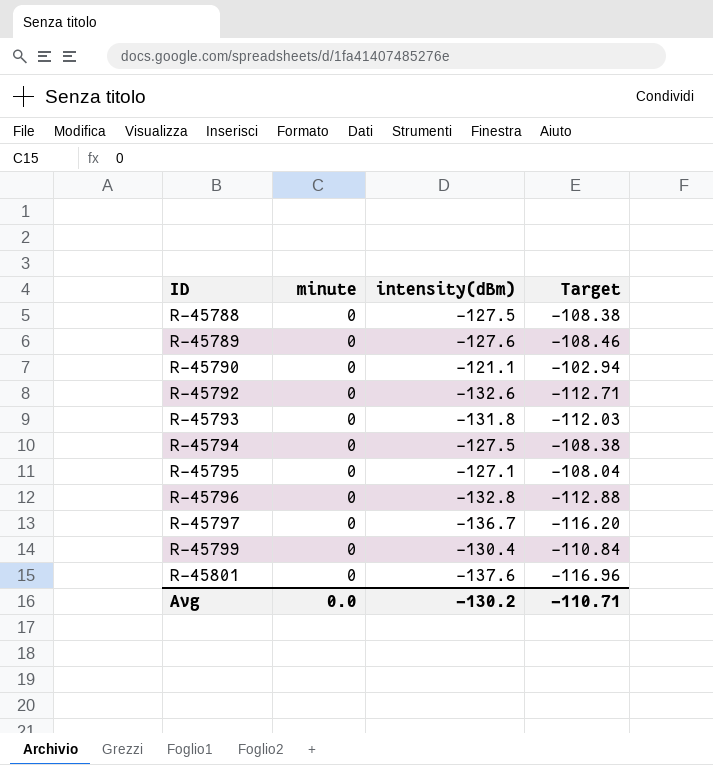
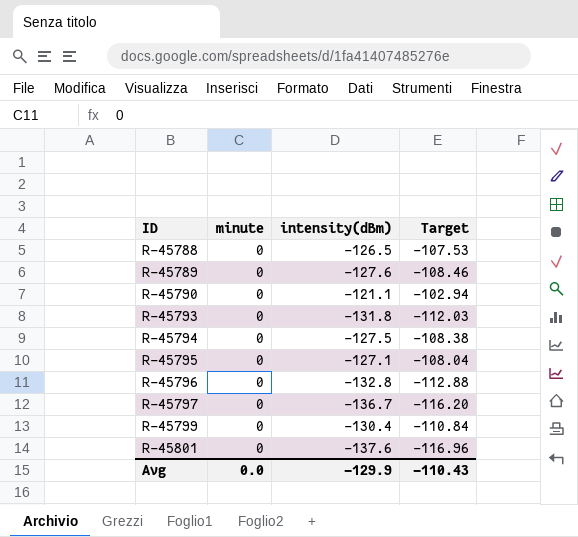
row R-45792: 0 | -132.6 | -112.71 -> none
R-45788 | intensity(dBm): -127.5 -> -126.5
R-45788 | Target: -108.38 -> -107.53
Avg | intensity(dBm): -130.2 -> -129.9
Avg | Target: -110.71 -> -110.43

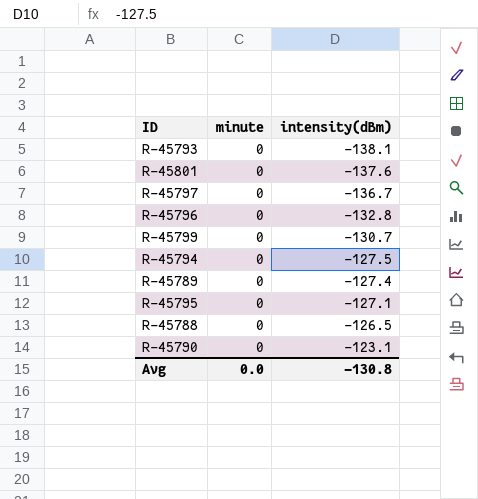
row order: ID ascending -> intensity(dBm) ascending
column Target | formula: [intensity(dBm)] * 0.85 -> none
R-45793 | intensity(dBm): -131.8 -> -138.1
R-45799 | intensity(dBm): -130.4 -> -130.7
R-45789 | intensity(dBm): -127.6 -> -127.4
R-45790 | intensity(dBm): -121.1 -> -123.1
Avg | intensity(dBm): -129.9 -> -130.8

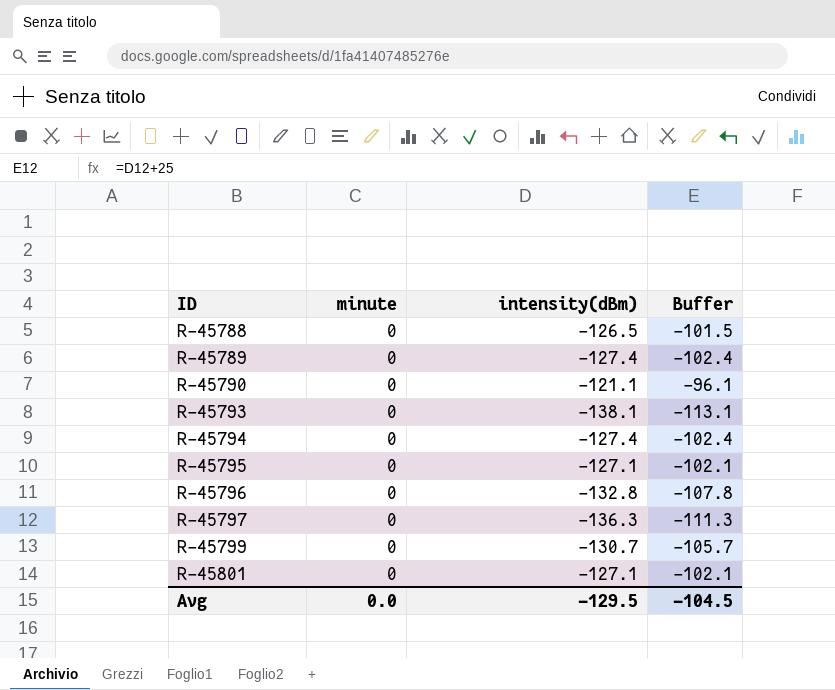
row order: intensity(dBm) ascending -> ID ascending
column Buffer | formula: none -> [intensity(dBm)] + 25
R-45790 | intensity(dBm): -123.1 -> -121.1
R-45794 | intensity(dBm): -127.5 -> -127.4
R-45797 | intensity(dBm): -136.7 -> -136.3
R-45801 | intensity(dBm): -137.6 -> -127.1
Avg | intensity(dBm): -130.8 -> -129.5

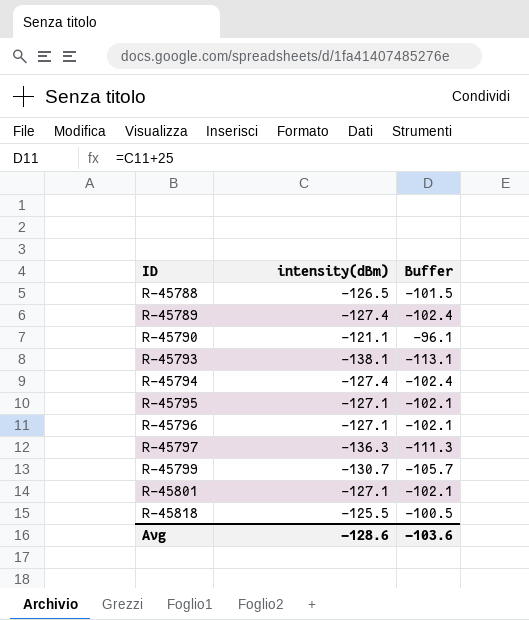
column minute | position: 2 -> none
R-45796 | intensity(dBm): -132.8 -> -127.1
R-45796 | Buffer: -107.8 -> -102.1
row R-45818: none -> -125.5 | -100.5
Avg | intensity(dBm): -129.5 -> -128.6
Avg | Buffer: -104.5 -> -103.6

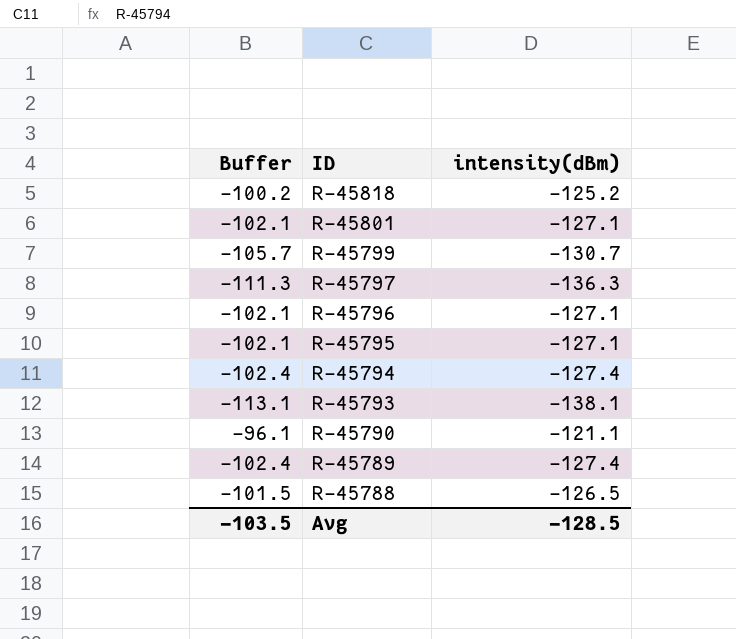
row order: ID ascending -> ID descending
column Buffer | position: 3 -> 1
R-45818 | Buffer: -100.5 -> -100.2
R-45818 | intensity(dBm): -125.5 -> -125.2
Avg | Buffer: -103.6 -> -103.5
Avg | intensity(dBm): -128.6 -> -128.5

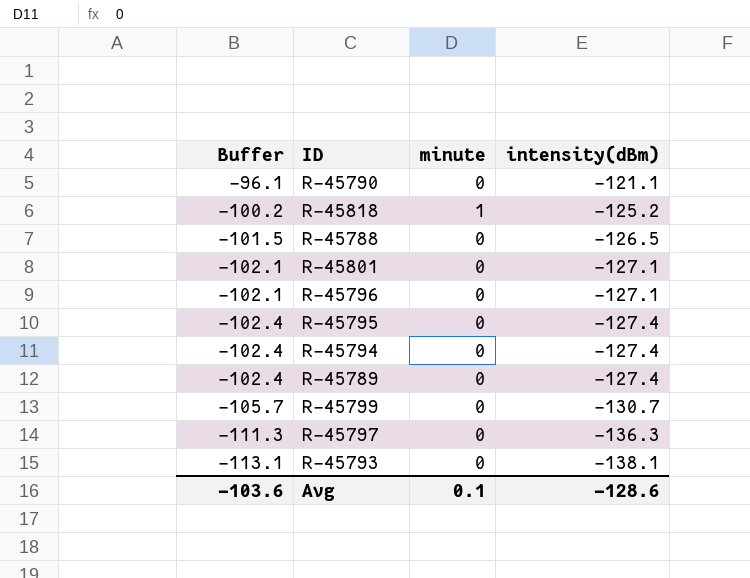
row order: ID descending -> Buffer descending
column minute | position: none -> 3
R-45795 | Buffer: -102.1 -> -102.4
R-45795 | intensity(dBm): -127.1 -> -127.4
Avg | Buffer: -103.5 -> -103.6
Avg | intensity(dBm): -128.5 -> -128.6

